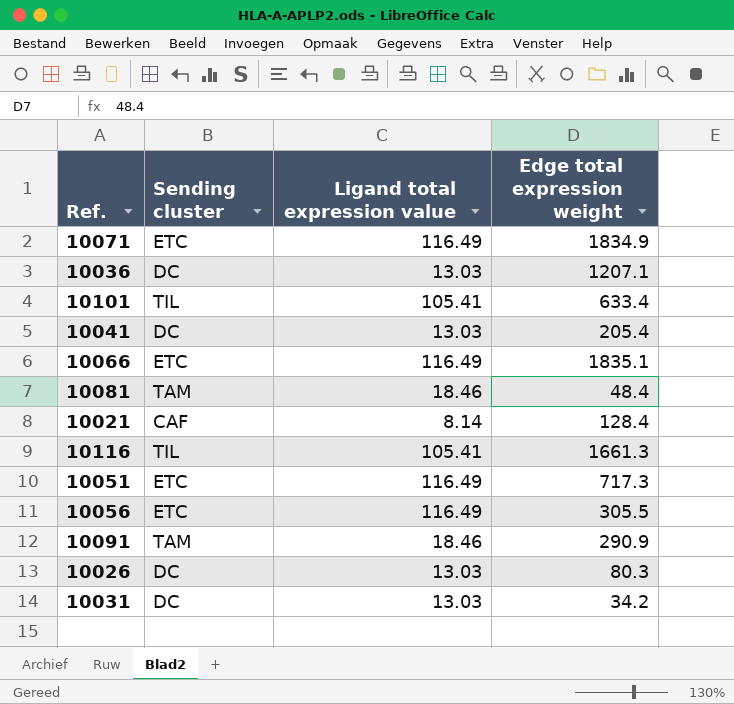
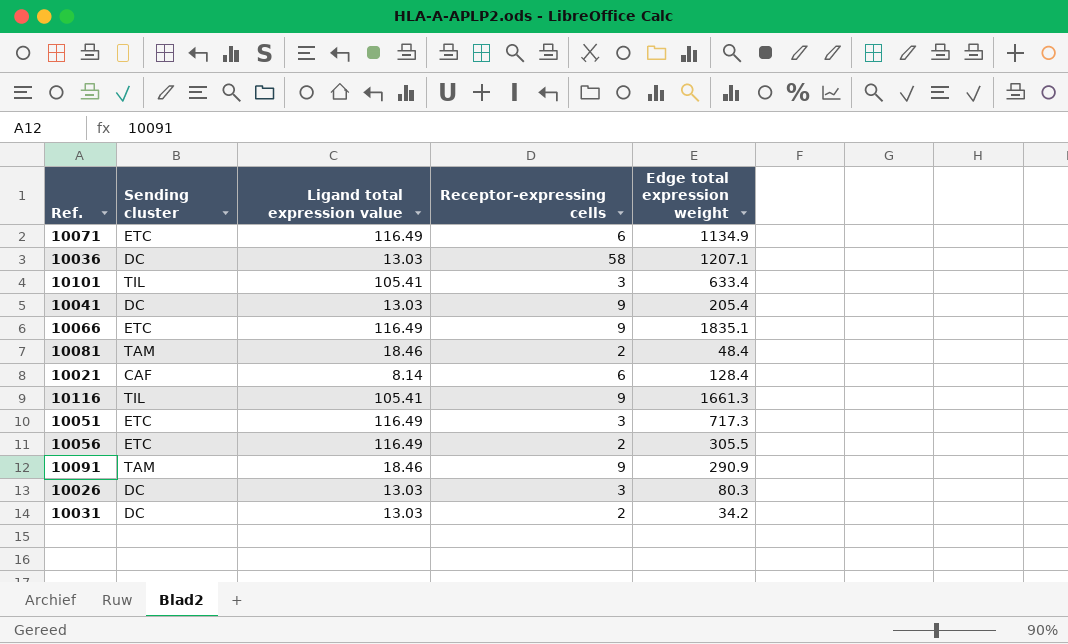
column Receptor-expressing cells | position: none -> 4
10071 | Edge total expression weight: 1834.9 -> 1134.9

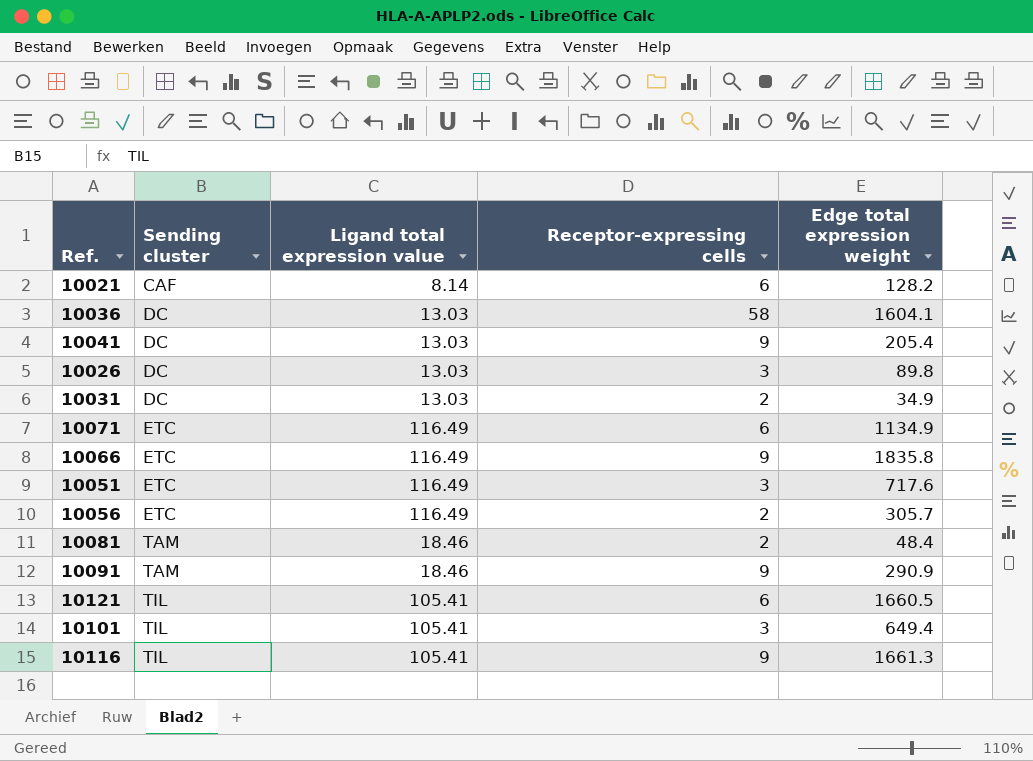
row order: none -> Sending cluster ascending
10021 | Edge total expression weight: 128.4 -> 128.2
10036 | Edge total expression weight: 1207.1 -> 1604.1
10026 | Edge total expression weight: 80.3 -> 89.8
10031 | Edge total expression weight: 34.2 -> 34.9
10066 | Edge total expression weight: 1835.1 -> 1835.8
10051 | Edge total expression weight: 717.3 -> 717.6
10056 | Edge total expression weight: 305.5 -> 305.7
row 10121: none -> TIL | 105.41 | 6 | 1660.5
10101 | Edge total expression weight: 633.4 -> 649.4

